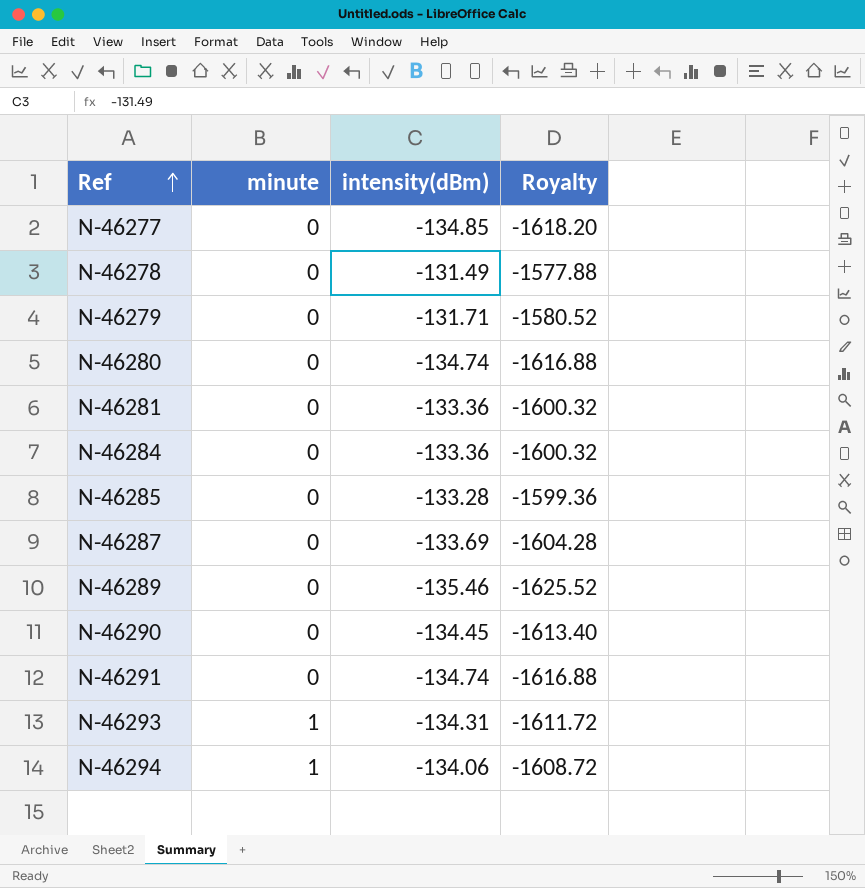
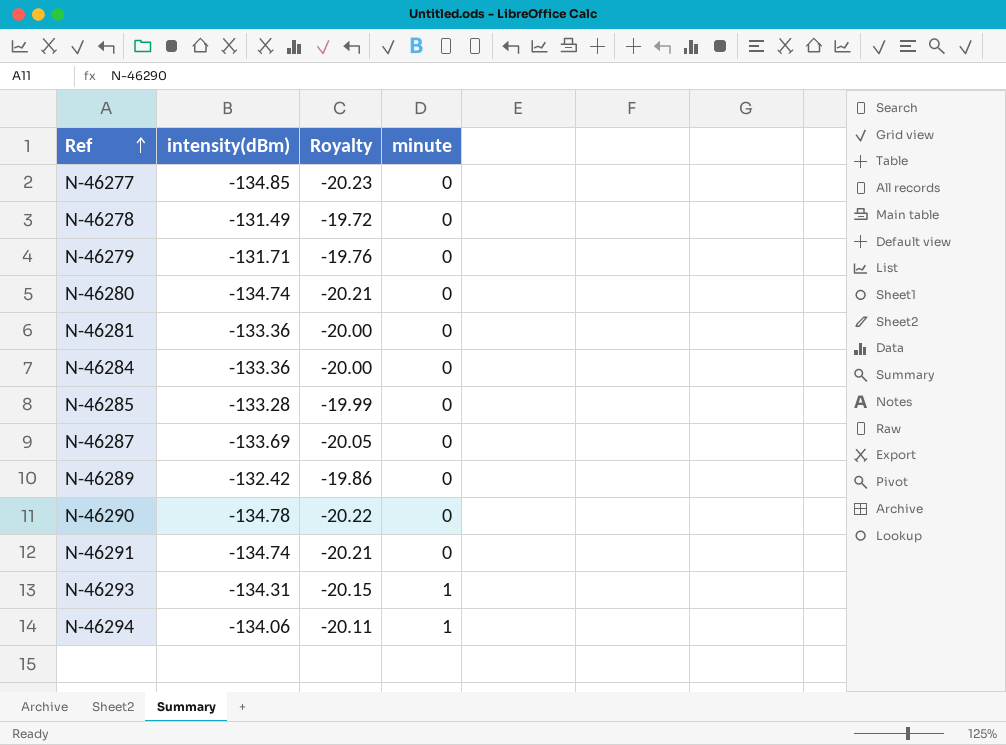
column Royalty | formula: [intensity(dBm)] * 12 -> [intensity(dBm)] * 0.15
column minute | position: 2 -> 4
N-46289 | intensity(dBm): -135.46 -> -132.42
N-46290 | intensity(dBm): -134.45 -> -134.78

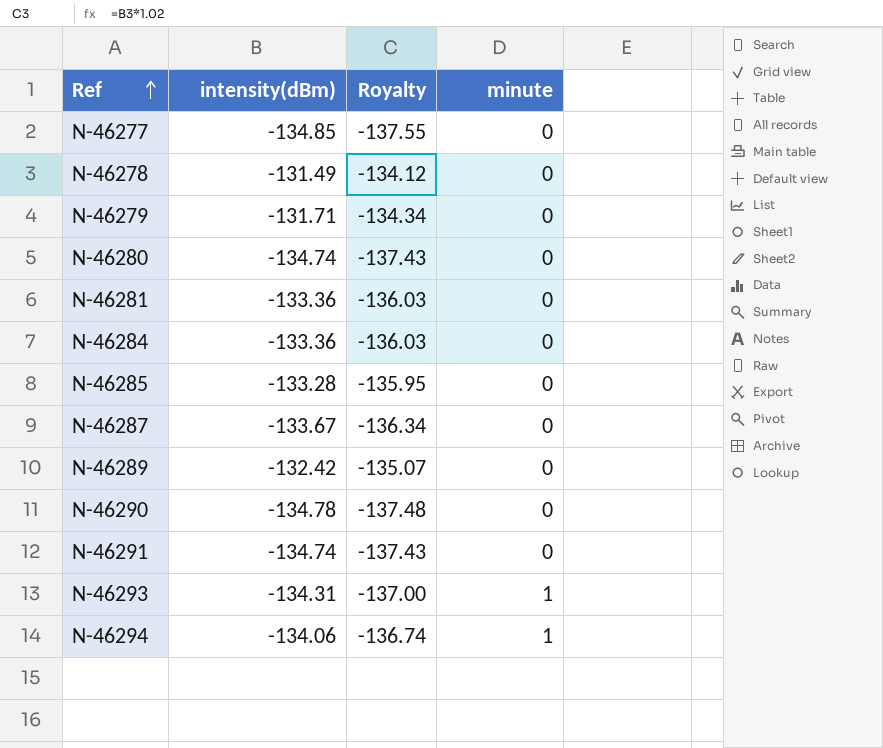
column Royalty | formula: [intensity(dBm)] * 0.15 -> [intensity(dBm)] * 1.02
N-46287 | intensity(dBm): -133.69 -> -133.67

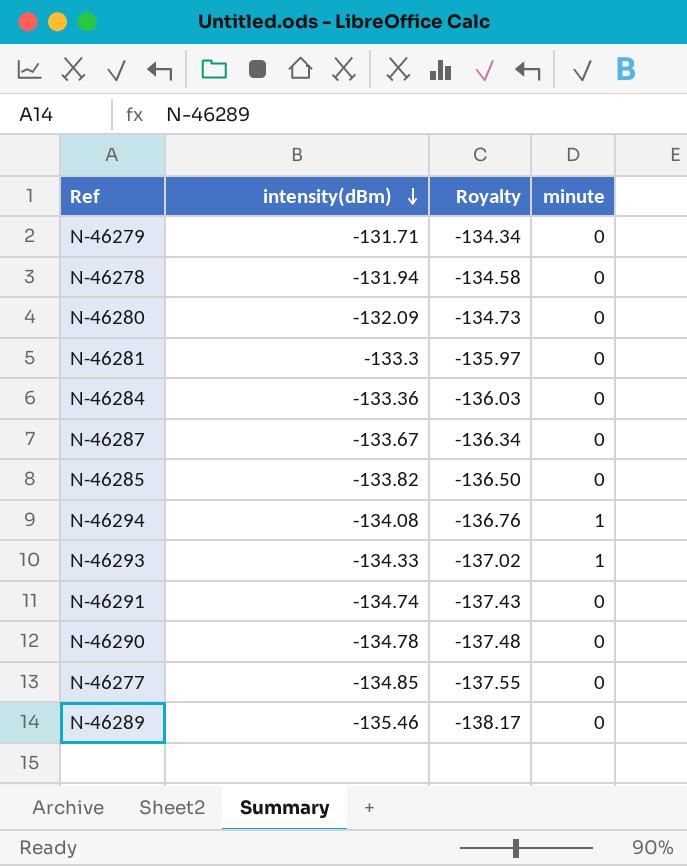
row order: Ref ascending -> intensity(dBm) descending
N-46278 | intensity(dBm): -131.49 -> -131.94
N-46278 | Royalty: -134.12 -> -134.58
N-46280 | intensity(dBm): -134.74 -> -132.09
N-46280 | Royalty: -137.43 -> -134.73
N-46281 | intensity(dBm): -133.36 -> -133.3
N-46281 | Royalty: -136.03 -> -135.97
N-46285 | intensity(dBm): -133.28 -> -133.82
N-46285 | Royalty: -135.95 -> -136.50
N-46294 | intensity(dBm): -134.06 -> -134.08
N-46294 | Royalty: -136.74 -> -136.76
N-46293 | intensity(dBm): -134.31 -> -134.33
N-46293 | Royalty: -137.00 -> -137.02
N-46289 | intensity(dBm): -132.42 -> -135.46
N-46289 | Royalty: -135.07 -> -138.17

